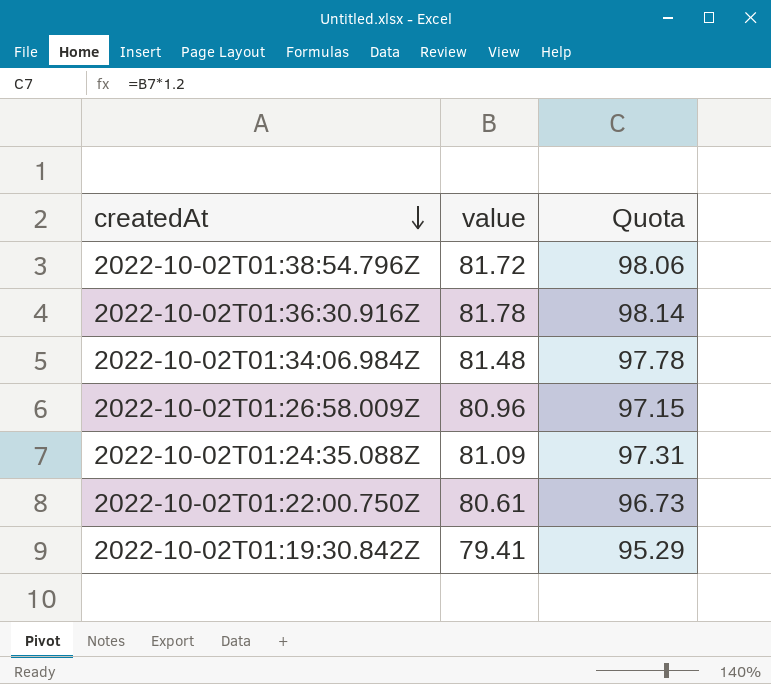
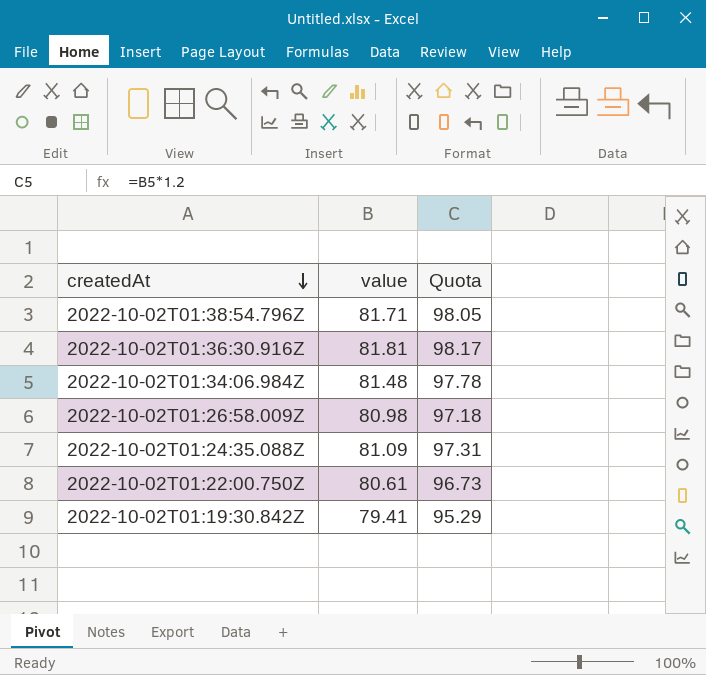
2022-10-02T01:38:54.796Z | value: 81.72 -> 81.71
2022-10-02T01:38:54.796Z | Quota: 98.06 -> 98.05
2022-10-02T01:36:30.916Z | value: 81.78 -> 81.81
2022-10-02T01:36:30.916Z | Quota: 98.14 -> 98.17
2022-10-02T01:26:58.009Z | value: 80.96 -> 80.98
2022-10-02T01:26:58.009Z | Quota: 97.15 -> 97.18

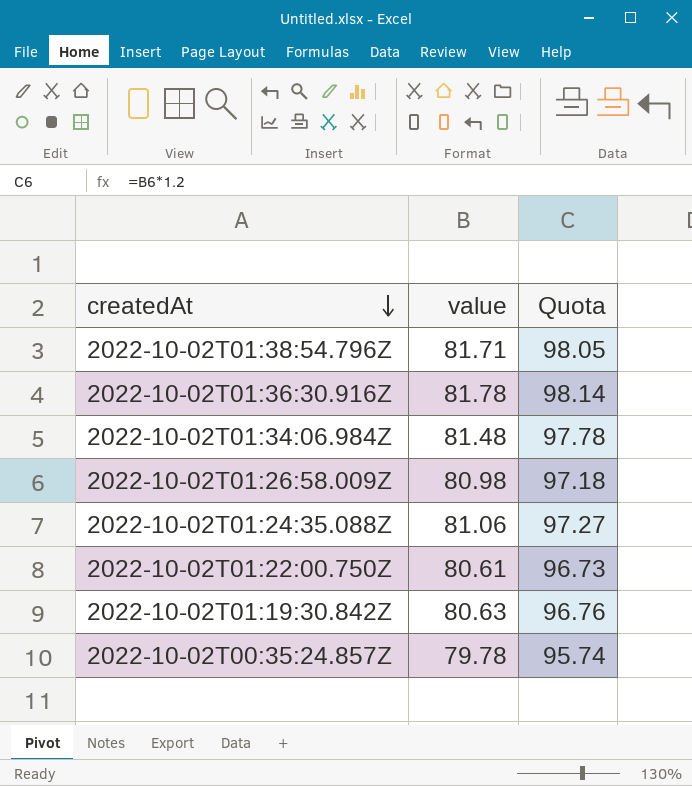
2022-10-02T01:36:30.916Z | value: 81.81 -> 81.78
2022-10-02T01:36:30.916Z | Quota: 98.17 -> 98.14
2022-10-02T01:24:35.088Z | value: 81.09 -> 81.06
2022-10-02T01:24:35.088Z | Quota: 97.31 -> 97.27
2022-10-02T01:19:30.842Z | value: 79.41 -> 80.63
2022-10-02T01:19:30.842Z | Quota: 95.29 -> 96.76
row 2022-10-02T00:35:24.857Z: none -> 79.78 | 95.74

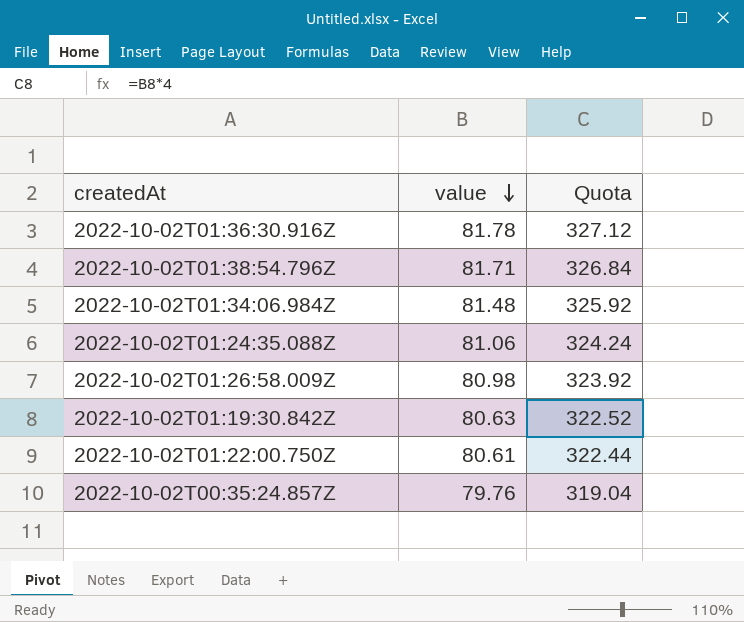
row order: createdAt descending -> value descending
column Quota | formula: [value] * 1.2 -> [value] * 4
2022-10-02T00:35:24.857Z | value: 79.78 -> 79.76

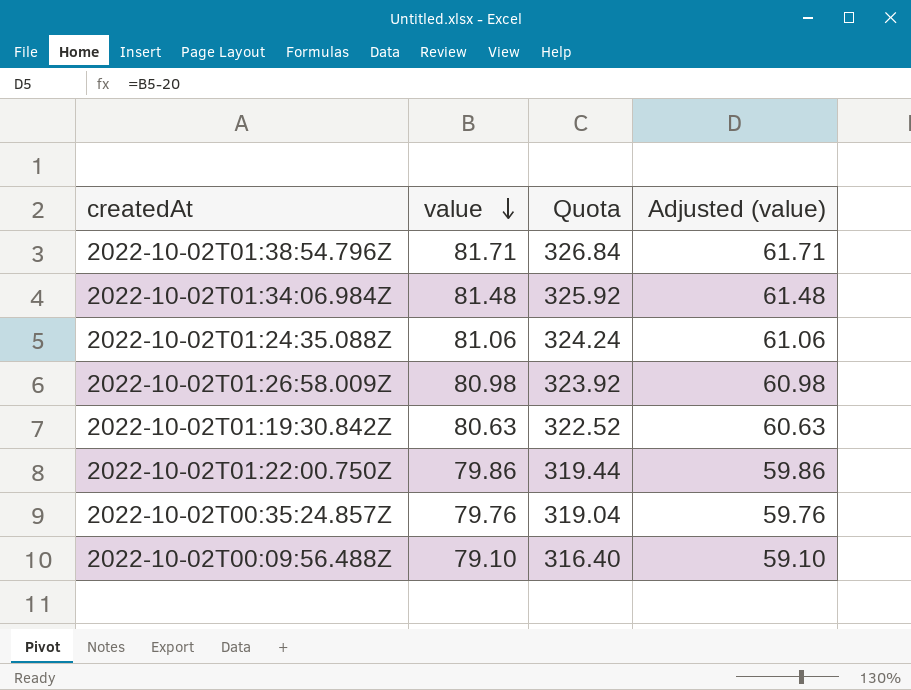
column Adjusted (value) | formula: none -> [value] - 20
row 2022-10-02T01:36:30.916Z: 81.78 | 327.12 -> none
2022-10-02T01:22:00.750Z | value: 80.61 -> 79.86
2022-10-02T01:22:00.750Z | Quota: 322.44 -> 319.44
row 2022-10-02T00:09:56.488Z: none -> 79.10 | 316.40 | 59.10

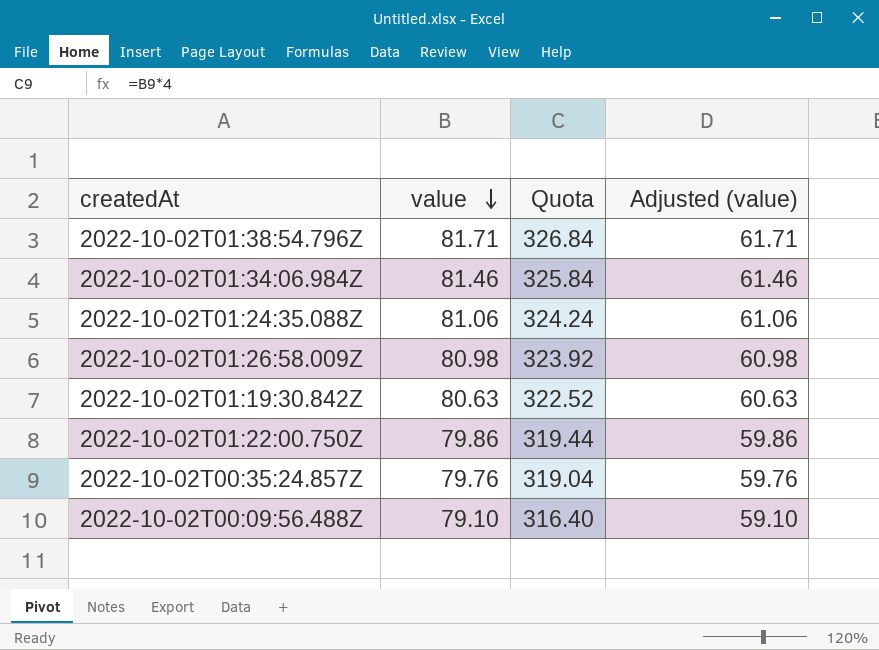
2022-10-02T01:34:06.984Z | value: 81.48 -> 81.46
2022-10-02T01:34:06.984Z | Quota: 325.92 -> 325.84
2022-10-02T01:34:06.984Z | Adjusted (value): 61.48 -> 61.46

